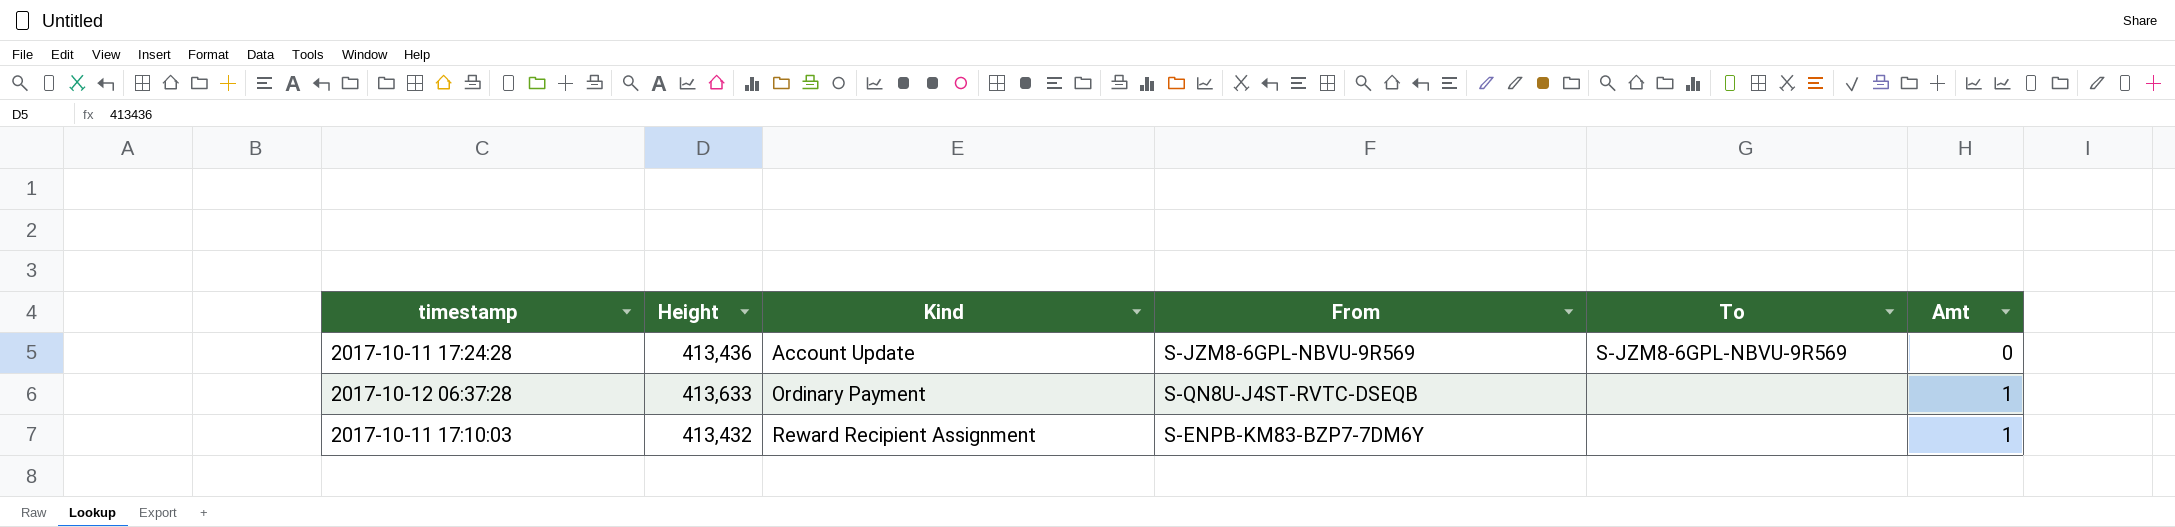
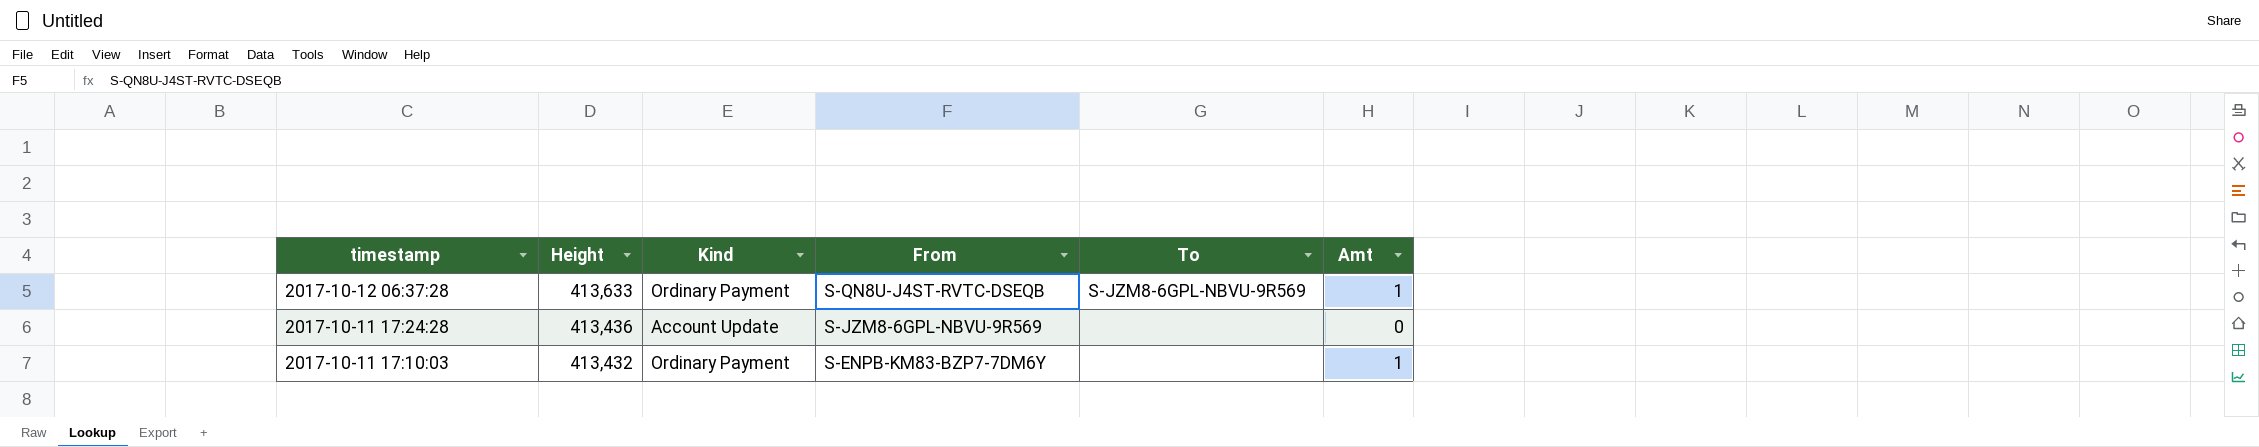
row order: Kind ascending -> timestamp descending
2017-10-12 06:37:28 | To: none -> S-JZM8-6GPL-NBVU-9R569
2017-10-11 17:24:28 | To: S-JZM8-6GPL-NBVU-9R569 -> none
2017-10-11 17:10:03 | Kind: Reward Recipient Assignment -> Ordinary Payment

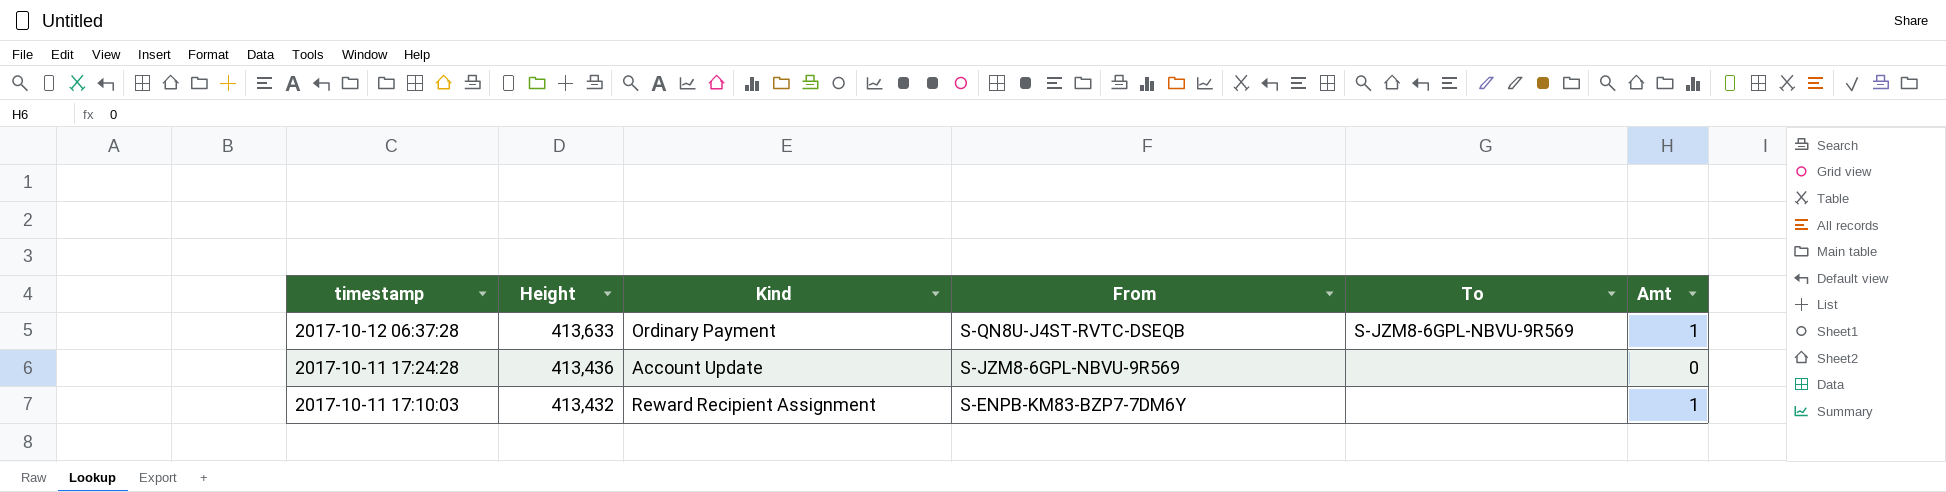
2017-10-11 17:10:03 | Kind: Ordinary Payment -> Reward Recipient Assignment

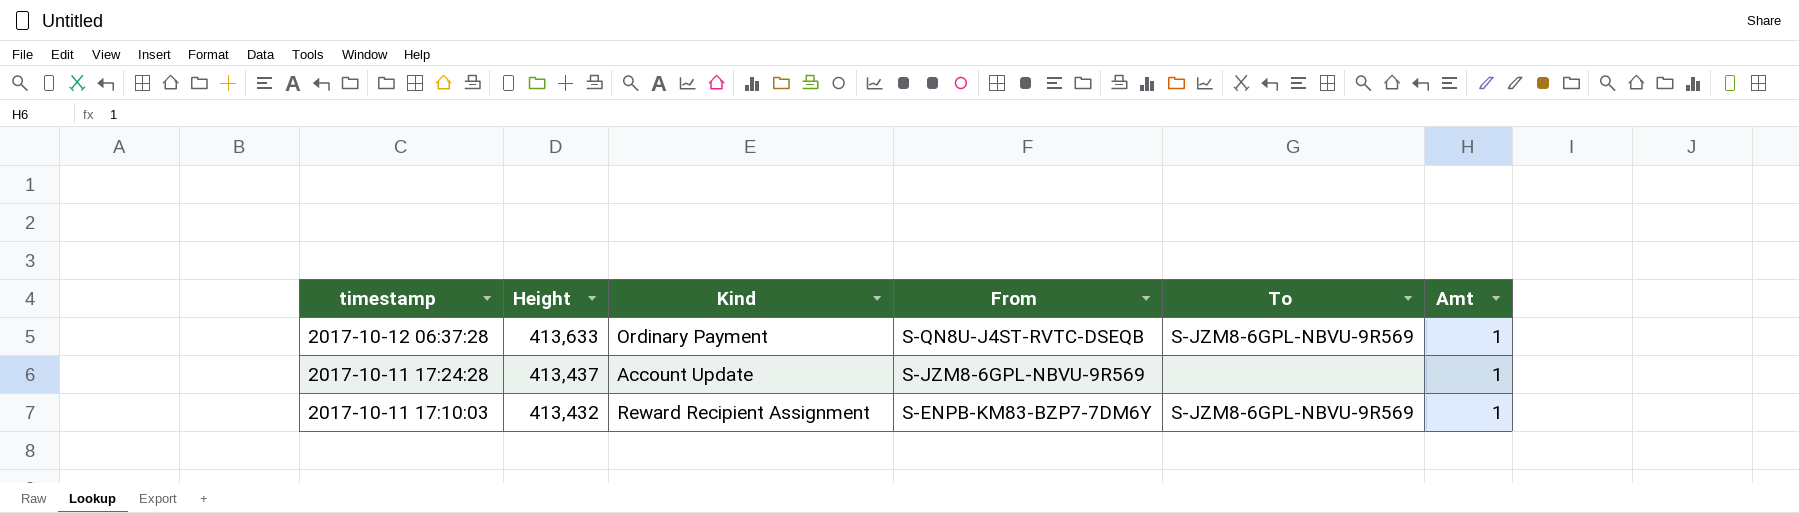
2017-10-11 17:24:28 | Height: 413,436 -> 413,437
2017-10-11 17:24:28 | Amt: 0 -> 1
2017-10-11 17:10:03 | To: none -> S-JZM8-6GPL-NBVU-9R569

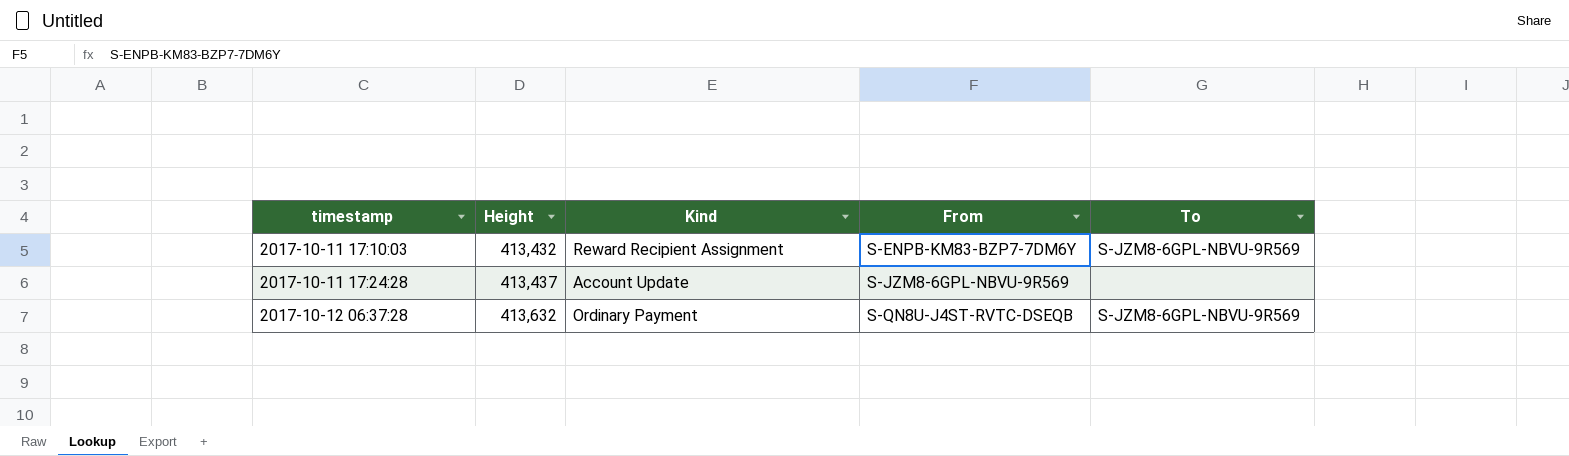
row order: timestamp descending -> timestamp ascending
column Amt | position: 6 -> none
2017-10-12 06:37:28 | Height: 413,633 -> 413,632

